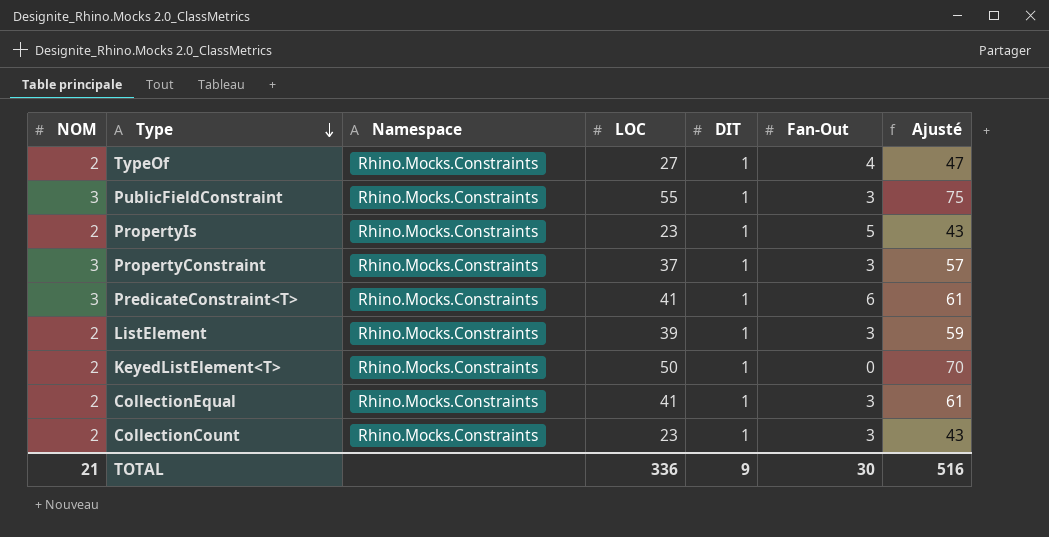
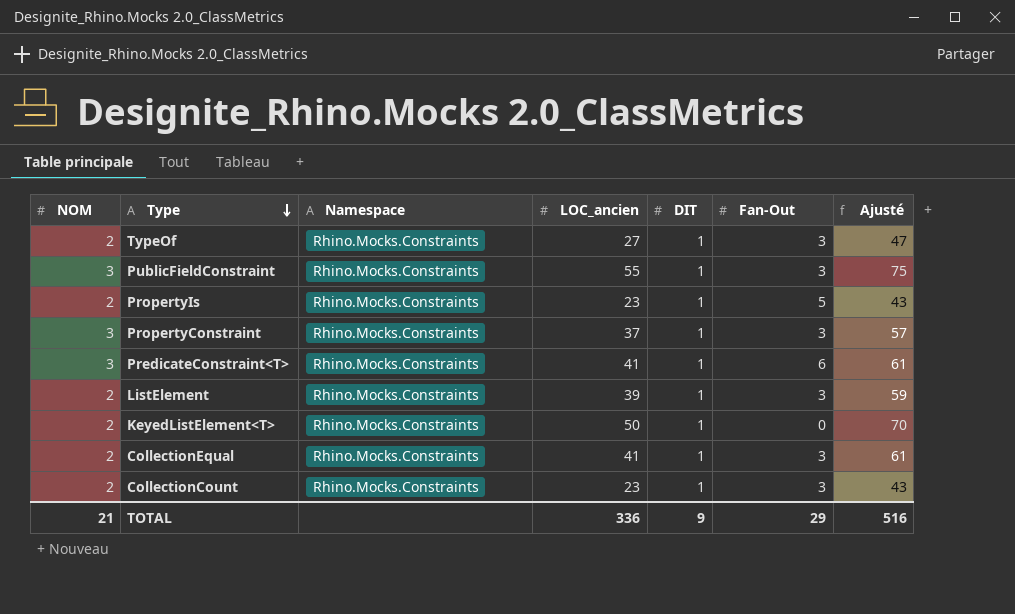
column name: LOC -> LOC_ancien
TypeOf | Fan-Out: 4 -> 3
TOTAL | Fan-Out: 30 -> 29

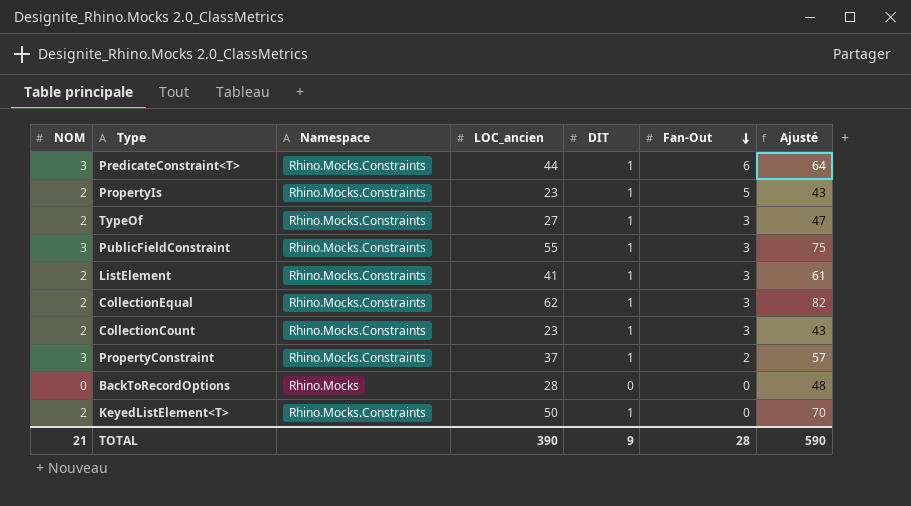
row order: Type descending -> Fan-Out descending
PredicateConstraint<T> | LOC_ancien: 41 -> 44
PredicateConstraint<T> | Ajusté: 61 -> 64
ListElement | LOC_ancien: 39 -> 41
ListElement | Ajusté: 59 -> 61
CollectionEqual | LOC_ancien: 41 -> 62
CollectionEqual | Ajusté: 61 -> 82
PropertyConstraint | Fan-Out: 3 -> 2
row BackToRecordOptions: none -> 0 | Rhino.Mocks | 28 | 0 | 0 | 48
TOTAL | LOC_ancien: 336 -> 390
TOTAL | Fan-Out: 29 -> 28
TOTAL | Ajusté: 516 -> 590

